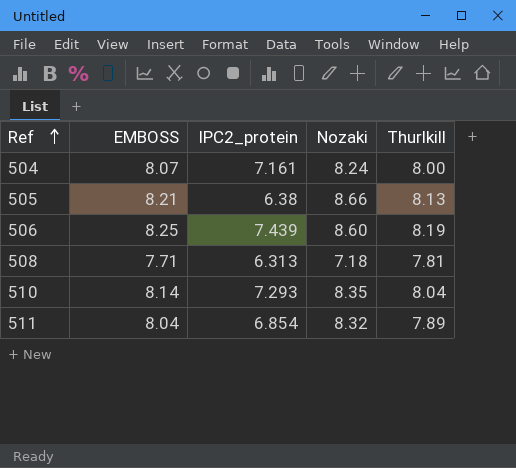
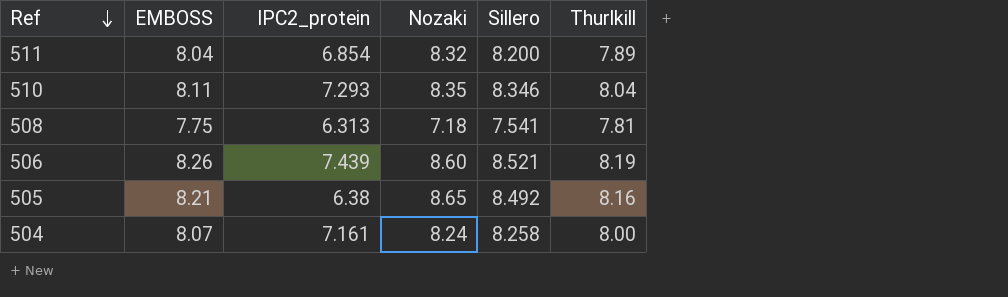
row order: Ref ascending -> Ref descending
column Sillero | position: none -> 5
510 | EMBOSS: 8.14 -> 8.11
508 | EMBOSS: 7.71 -> 7.75
506 | EMBOSS: 8.25 -> 8.26
505 | Nozaki: 8.66 -> 8.65
505 | Thurlkill: 8.13 -> 8.16

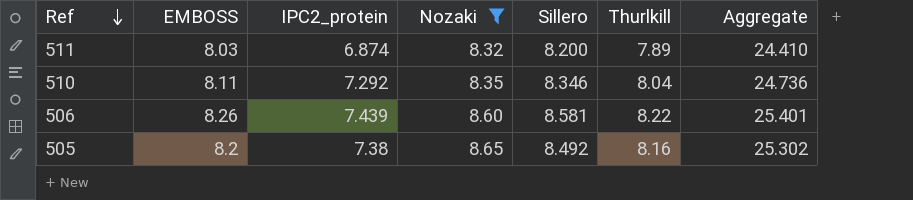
filter: none -> Nozaki >= 8.32
column Aggregate | formula: none -> [Nozaki] + [Sillero] + [Thurlkill]
511 | EMBOSS: 8.04 -> 8.03
511 | IPC2_protein: 6.854 -> 6.874
510 | IPC2_protein: 7.293 -> 7.292
506 | Sillero: 8.521 -> 8.581
506 | Thurlkill: 8.19 -> 8.22
505 | EMBOSS: 8.21 -> 8.2
505 | IPC2_protein: 6.38 -> 7.38

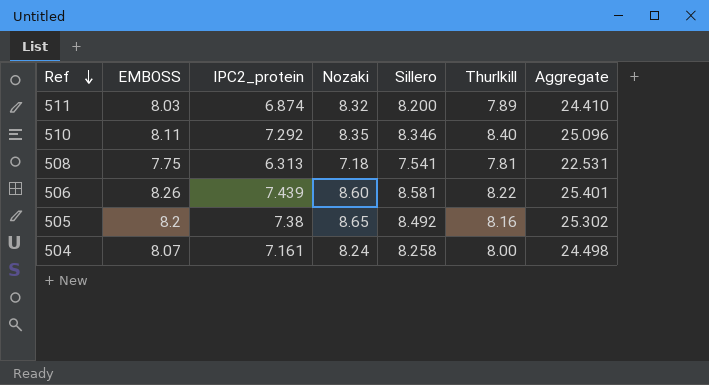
filter: Nozaki >= 8.32 -> none
510 | Thurlkill: 8.04 -> 8.40
510 | Aggregate: 24.736 -> 25.096

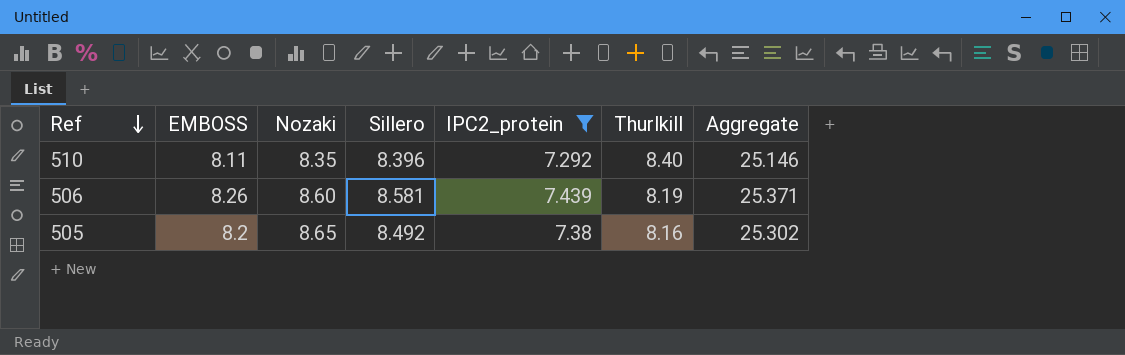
filter: none -> IPC2_protein >= 7.292
column IPC2_protein | position: 3 -> 5
510 | Sillero: 8.346 -> 8.396
510 | Aggregate: 25.096 -> 25.146
506 | Thurlkill: 8.22 -> 8.19
506 | Aggregate: 25.401 -> 25.371

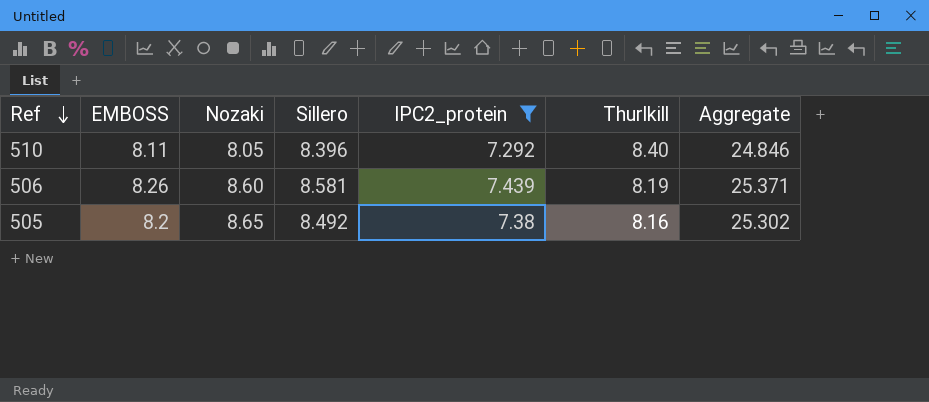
510 | Nozaki: 8.35 -> 8.05
510 | Aggregate: 25.146 -> 24.846

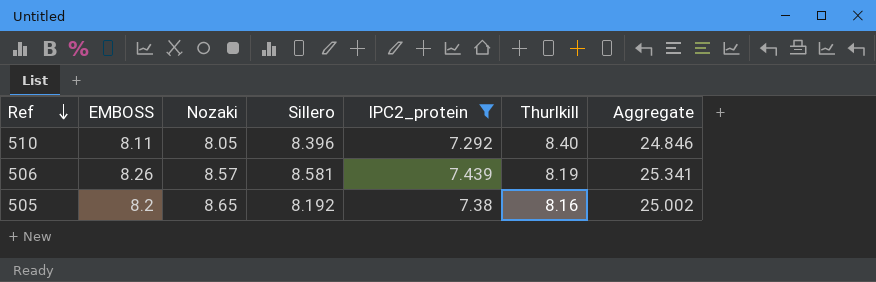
506 | Nozaki: 8.60 -> 8.57
506 | Aggregate: 25.371 -> 25.341
505 | Sillero: 8.492 -> 8.192
505 | Aggregate: 25.302 -> 25.002

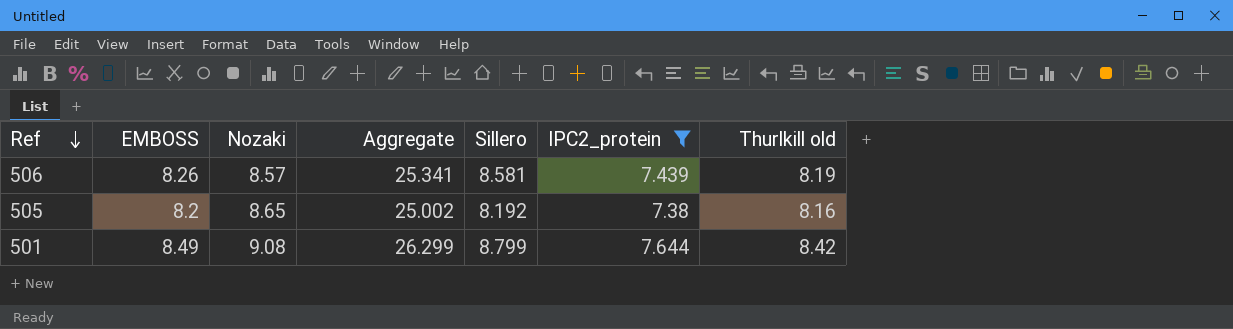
column Aggregate | position: 7 -> 4
column name: Thurlkill -> Thurlkill old
row 510: 8.11 | 8.05 | 8.396 | 7.292 | 8.40 | 24.846 -> none
row 501: none -> 8.49 | 9.08 | 26.299 | 8.799 | 7.644 | 8.42

